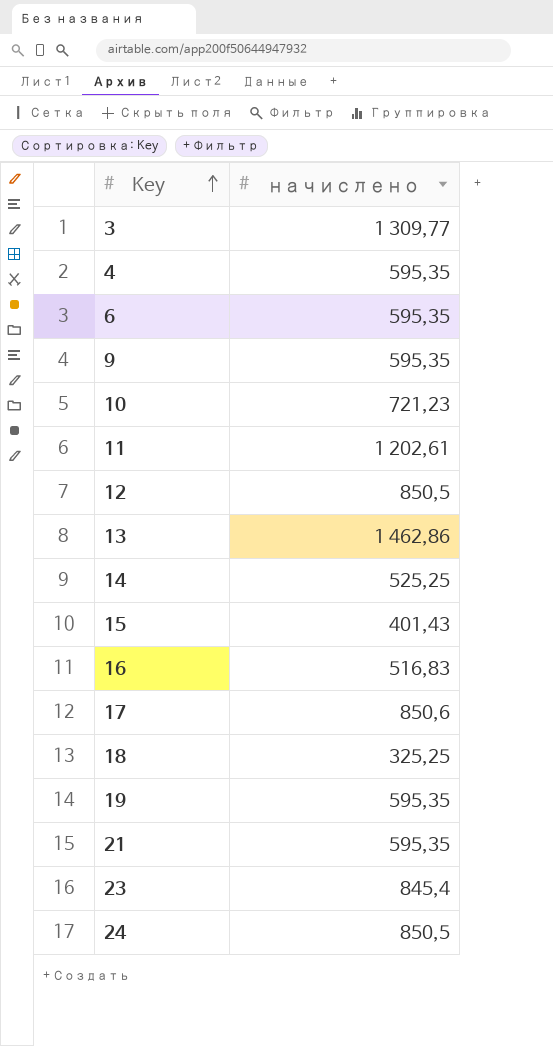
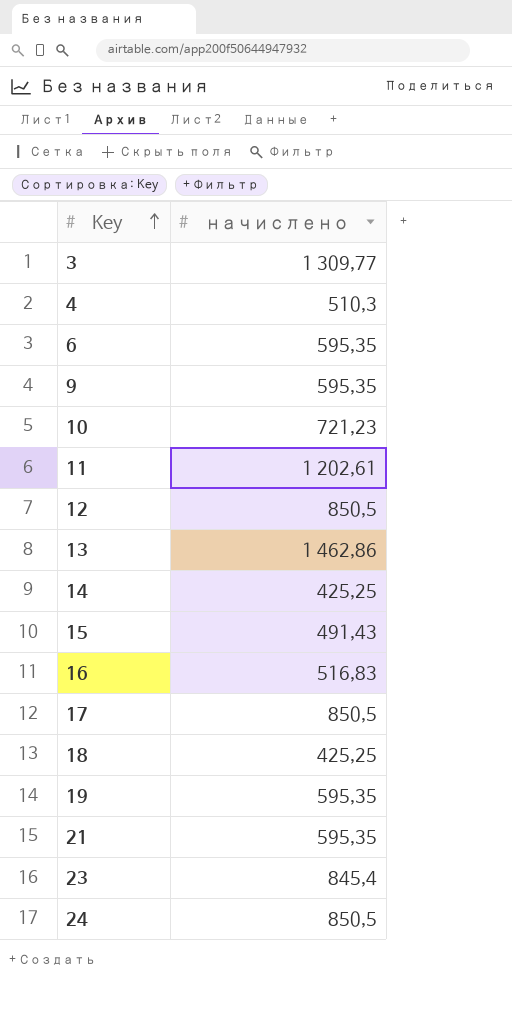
4 | начислено: 595,35 -> 510,3
14 | начислено: 525,25 -> 425,25
15 | начислено: 401,43 -> 491,43
17 | начислено: 850,6 -> 850,5
18 | начислено: 325,25 -> 425,25

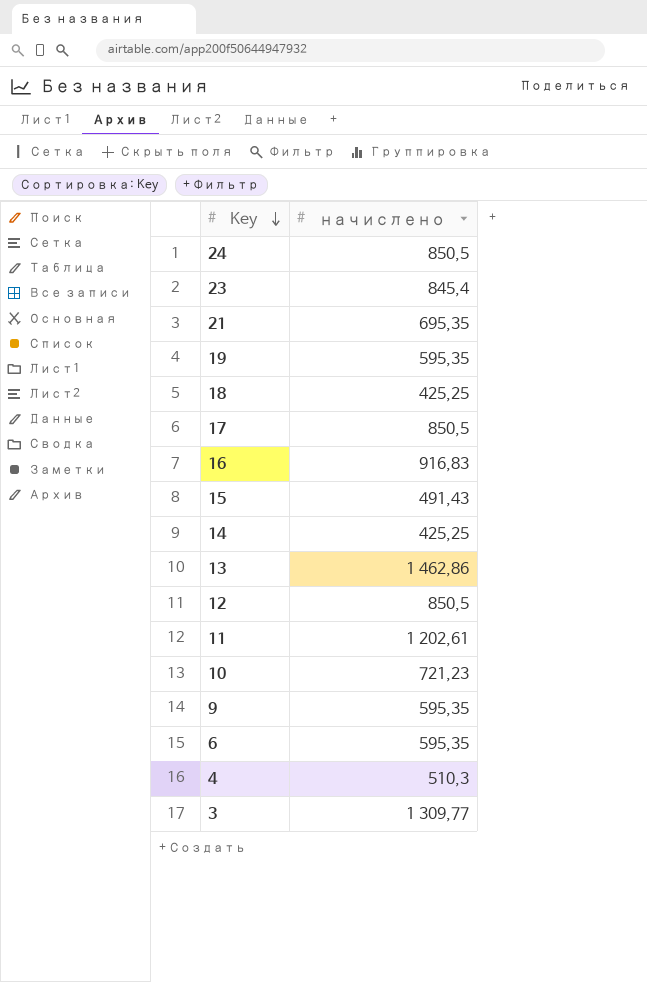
row order: Key ascending -> Key descending
21 | начислено: 595,35 -> 695,35
16 | начислено: 516,83 -> 916,83

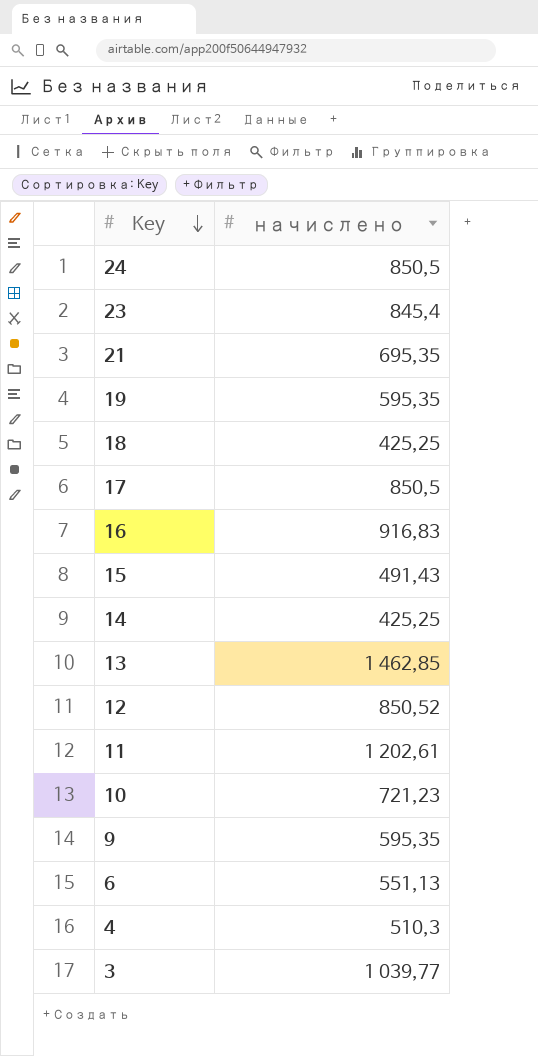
13 | начислено: 1 462,86 -> 1 462,85
12 | начислено: 850,5 -> 850,52
6 | начислено: 595,35 -> 551,13
3 | начислено: 1 309,77 -> 1 039,77

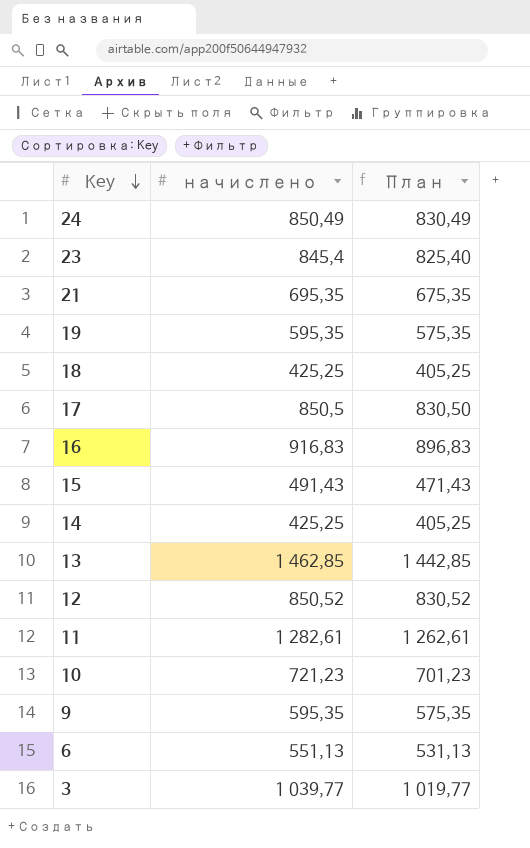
column План | formula: none -> [начислено] - 20
row 4: 510,3 -> none
24 | начислено: 850,5 -> 850,49
11 | начислено: 1 202,61 -> 1 282,61

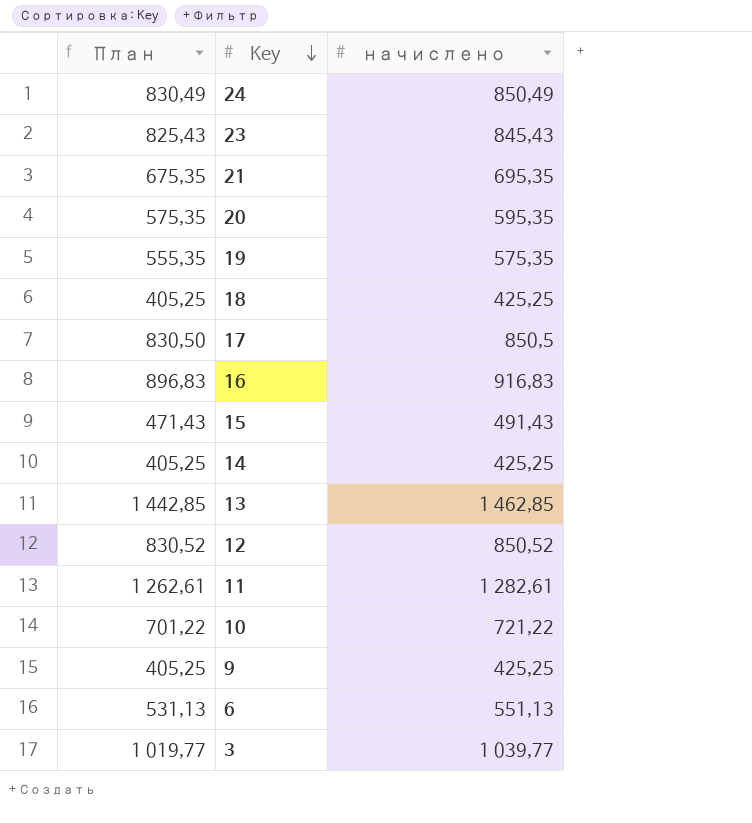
column План | position: 3 -> 1
23 | План: 825,40 -> 825,43
23 | начислено: 845,4 -> 845,43
row 20: none -> 575,35 | 595,35
19 | План: 575,35 -> 555,35
19 | начислено: 595,35 -> 575,35
10 | План: 701,23 -> 701,22
10 | начислено: 721,23 -> 721,22
9 | План: 575,35 -> 405,25
9 | начислено: 595,35 -> 425,25

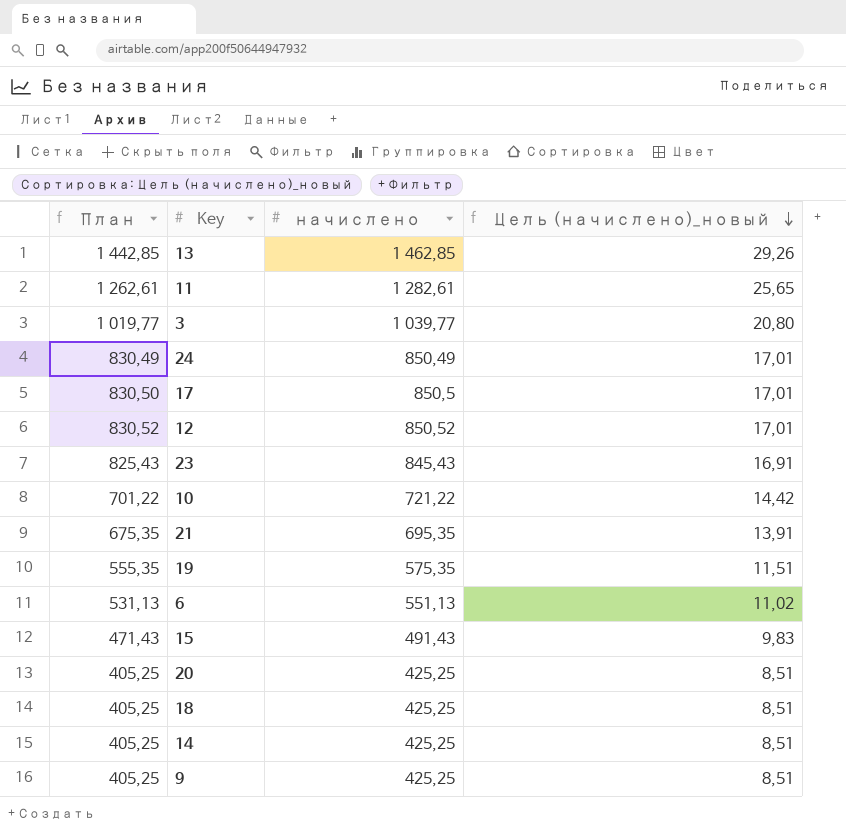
row order: Key descending -> Цель (начислено)_новый descending
column Цель (начислено)_новый | formula: none -> [начислено] * 0,02
row 16: 896,83 | 916,83 -> none
20 | План: 575,35 -> 405,25
20 | начислено: 595,35 -> 425,25

